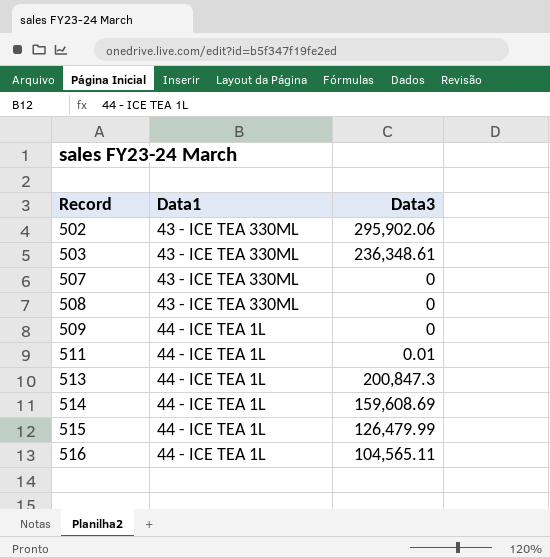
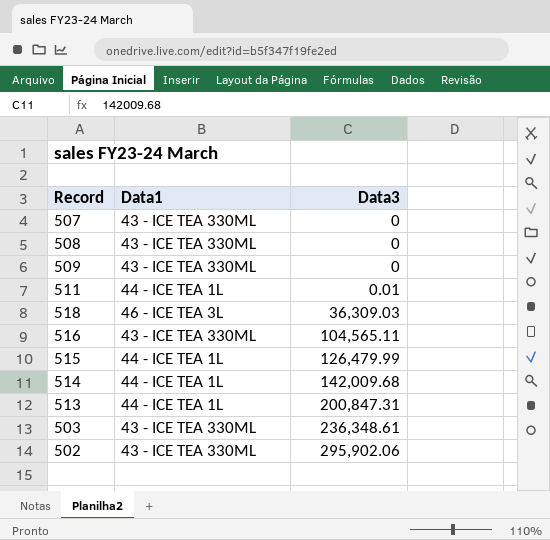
row order: Record ascending -> Data3 ascending
509 | Data1: 44 - ICE TEA 1L -> 43 - ICE TEA 330ML
row 518: none -> 46 - ICE TEA 3L | 36,309.03
516 | Data1: 44 - ICE TEA 1L -> 43 - ICE TEA 330ML
514 | Data3: 159,608.69 -> 142,009.68
513 | Data3: 200,847.3 -> 200,847.31

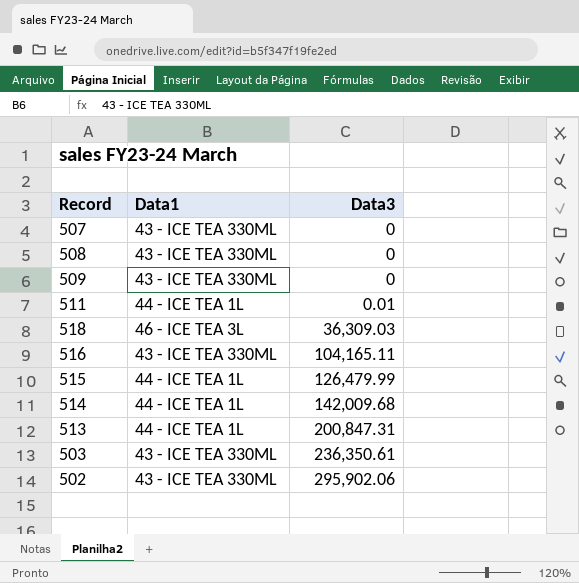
516 | Data3: 104,565.11 -> 104,165.11
503 | Data3: 236,348.61 -> 236,350.61

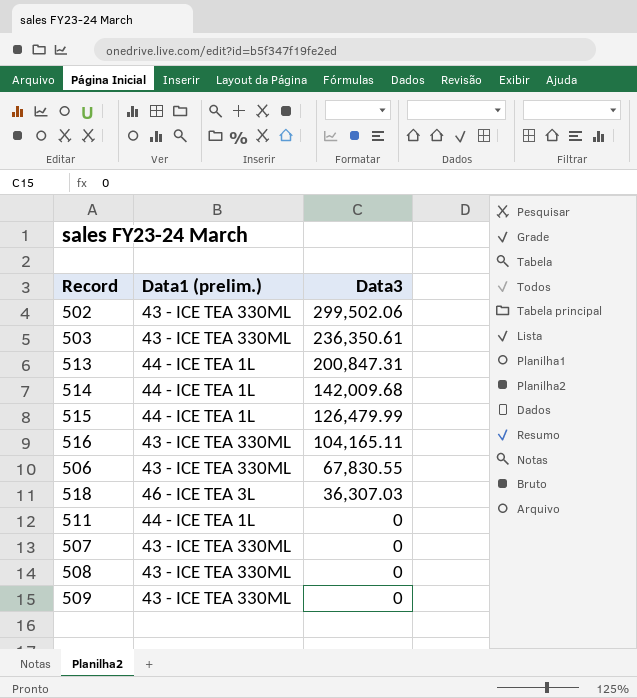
row order: Data3 ascending -> Data3 descending
column name: Data1 -> Data1 (prelim.)
502 | Data3: 295,902.06 -> 299,502.06
row 506: none -> 43 - ICE TEA 330ML | 67,830.55
518 | Data3: 36,309.03 -> 36,307.03
511 | Data3: 0.01 -> 0

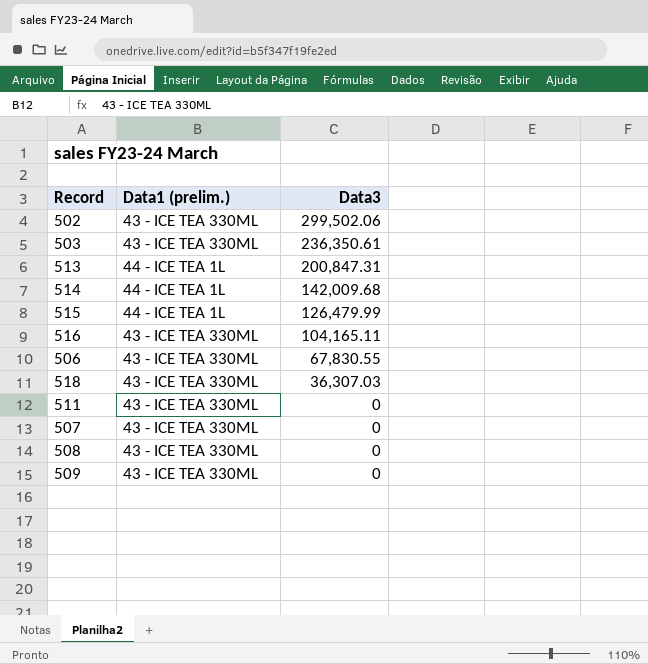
518 | Data1 (prelim.): 46 - ICE TEA 3L -> 43 - ICE TEA 330ML
511 | Data1 (prelim.): 44 - ICE TEA 1L -> 43 - ICE TEA 330ML

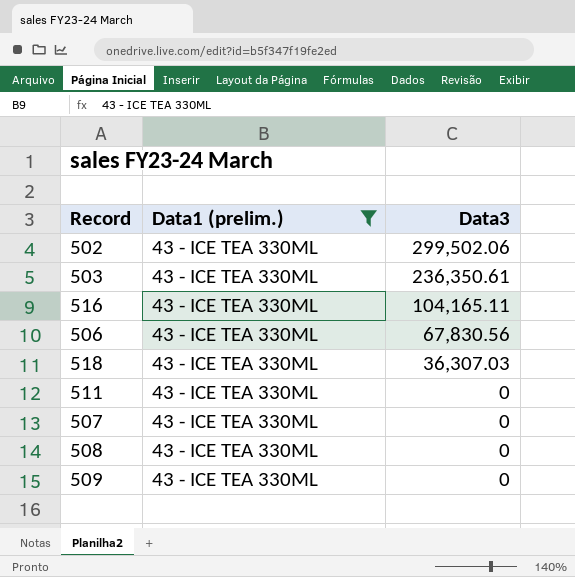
filter: none -> Data1 (prelim.) = 43 - ICE TEA 330ML
506 | Data3: 67,830.55 -> 67,830.56

